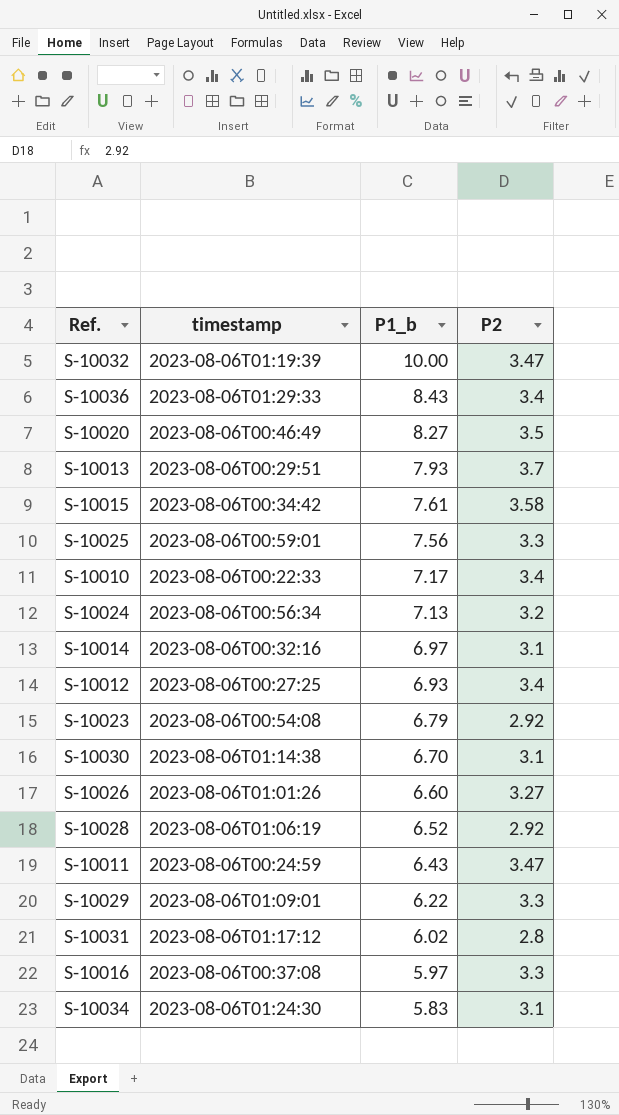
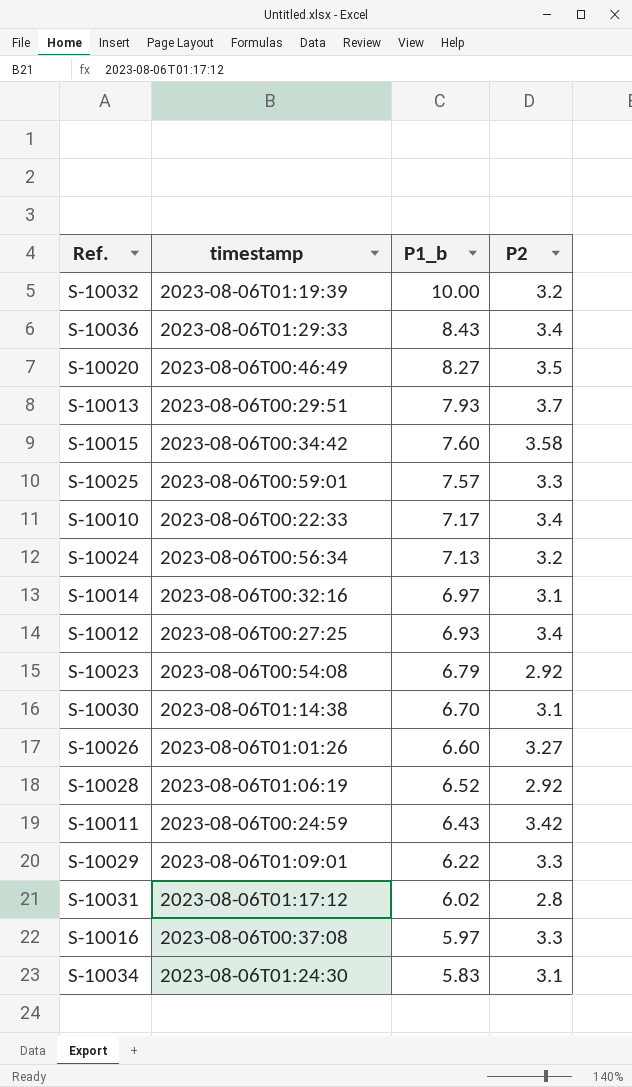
S-10032 | P2: 3.47 -> 3.2
S-10015 | P1_b: 7.61 -> 7.60
S-10025 | P1_b: 7.56 -> 7.57
S-10011 | P2: 3.47 -> 3.42

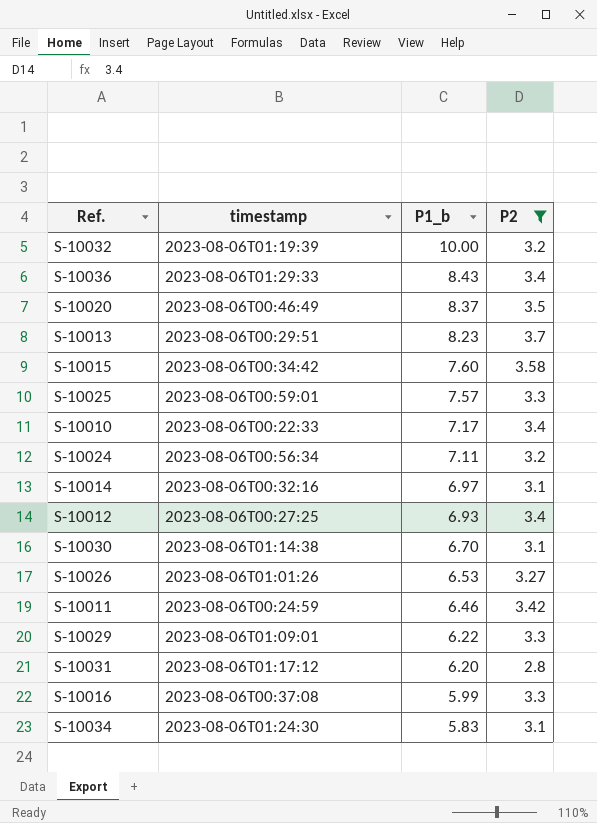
filter: none -> P2 != 2.92
S-10020 | P1_b: 8.27 -> 8.37
S-10013 | P1_b: 7.93 -> 8.23
S-10024 | P1_b: 7.13 -> 7.11
S-10026 | P1_b: 6.60 -> 6.53
S-10011 | P1_b: 6.43 -> 6.46
S-10031 | P1_b: 6.02 -> 6.20
S-10016 | P1_b: 5.97 -> 5.99

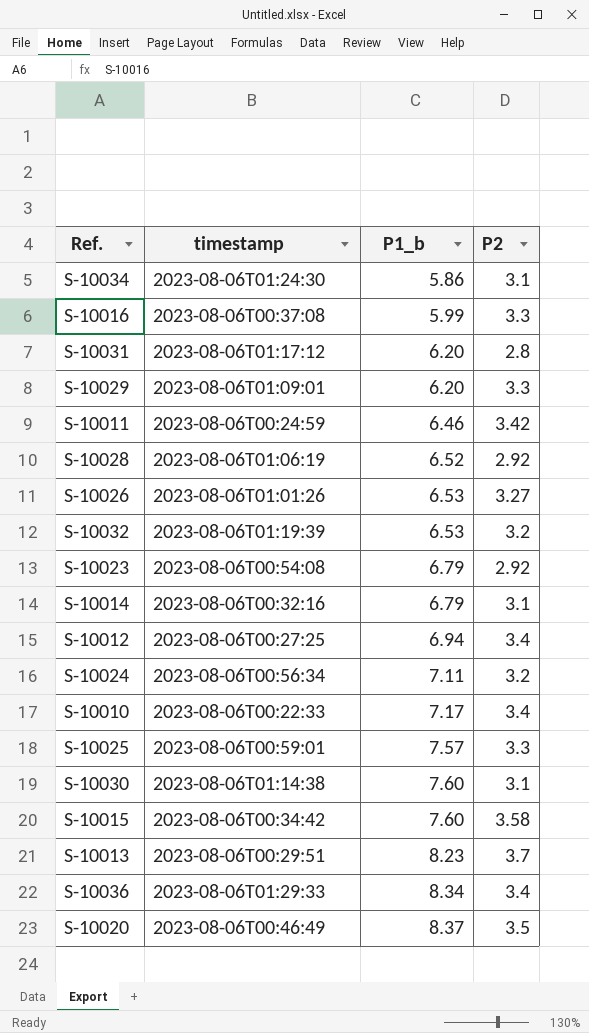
filter: P2 != 2.92 -> none
row order: P1_b descending -> P1_b ascending
S-10034 | P1_b: 5.83 -> 5.86
S-10029 | P1_b: 6.22 -> 6.20
S-10032 | P1_b: 10.00 -> 6.53
S-10014 | P1_b: 6.97 -> 6.79
S-10012 | P1_b: 6.93 -> 6.94
S-10030 | P1_b: 6.70 -> 7.60
S-10036 | P1_b: 8.43 -> 8.34

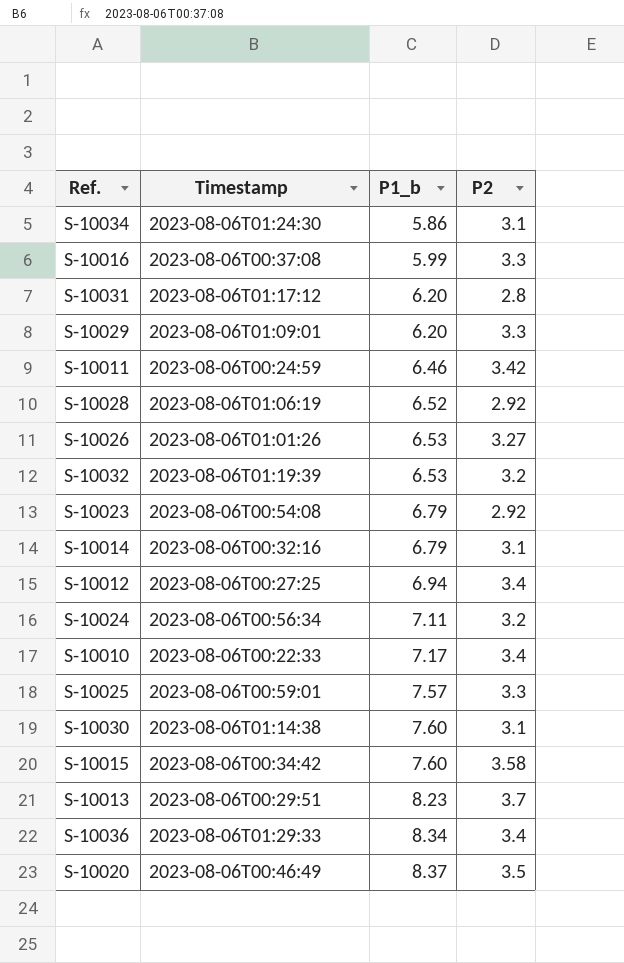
column name: timestamp -> Timestamp

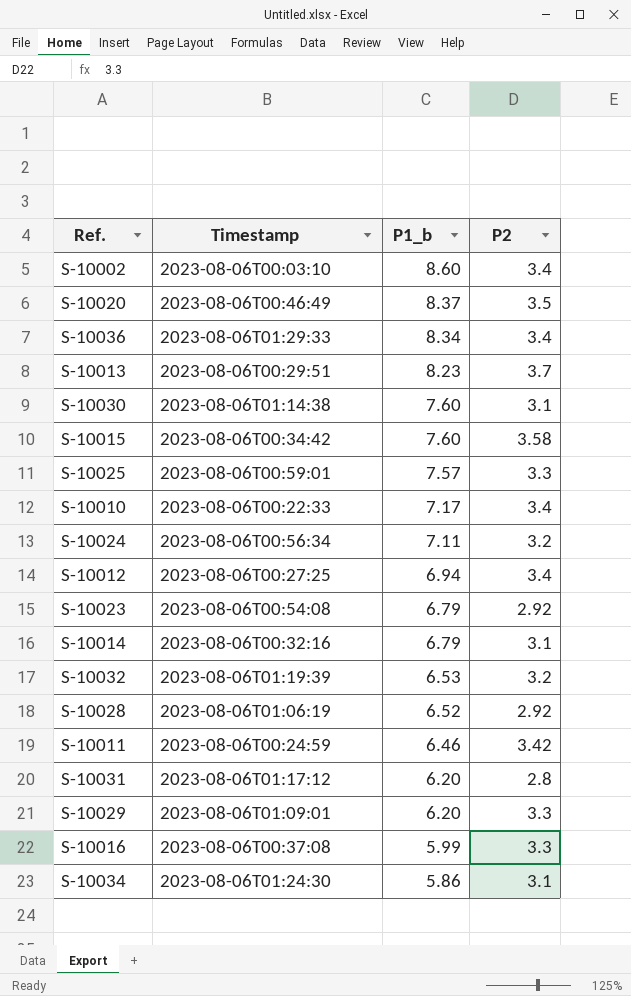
row order: P1_b ascending -> P1_b descending
row S-10026: 2023-08-06T01:01:26 | 6.53 | 3.27 -> none
row S-10002: none -> 2023-08-06T00:03:10 | 8.60 | 3.4

